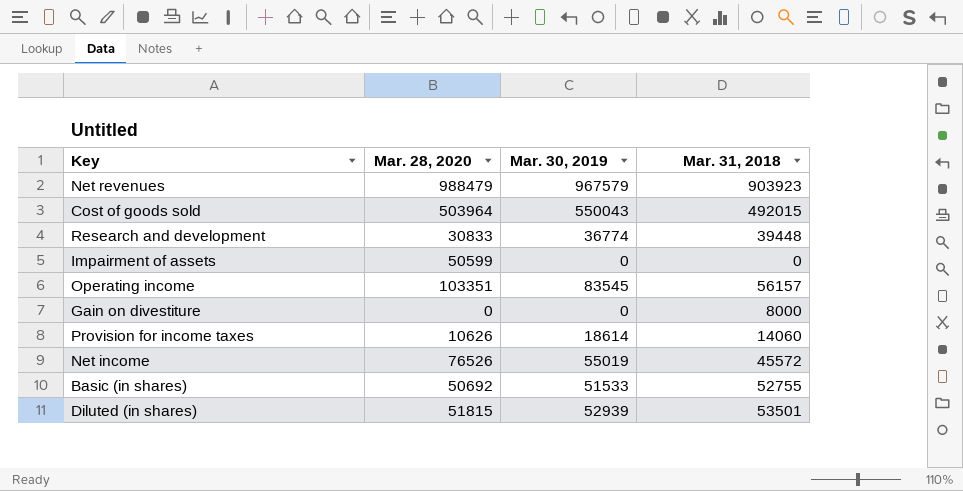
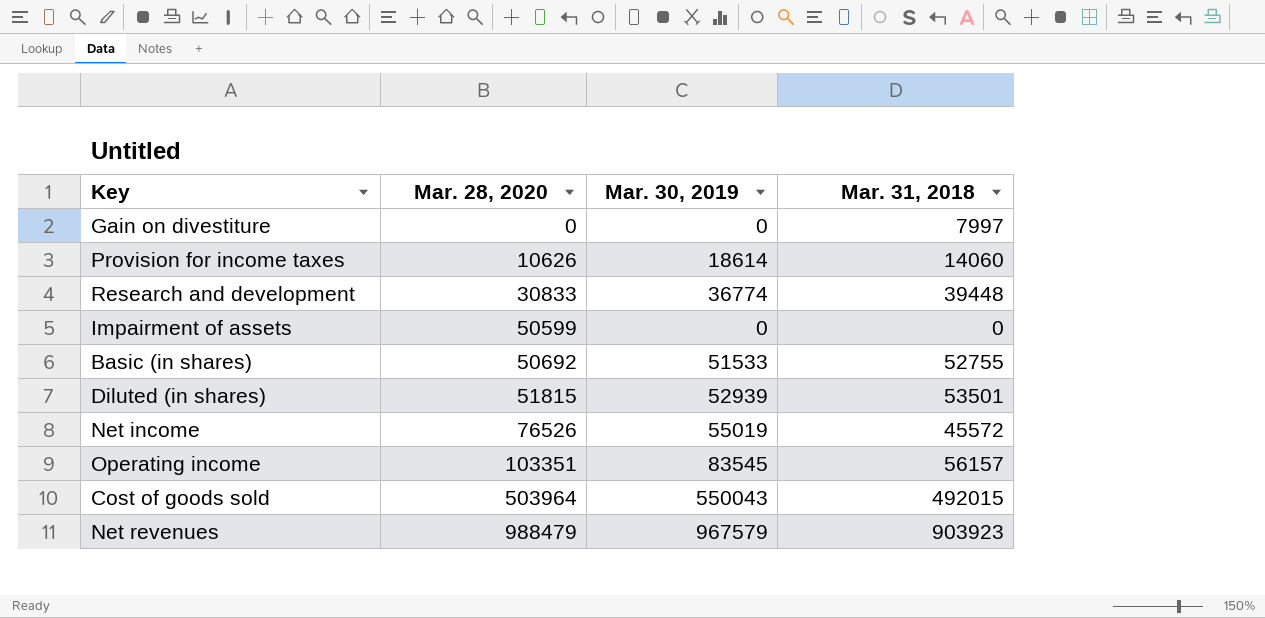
row order: none -> Mar. 28, 2020 ascending
Gain on divestiture | Mar. 31, 2018: 8000 -> 7997

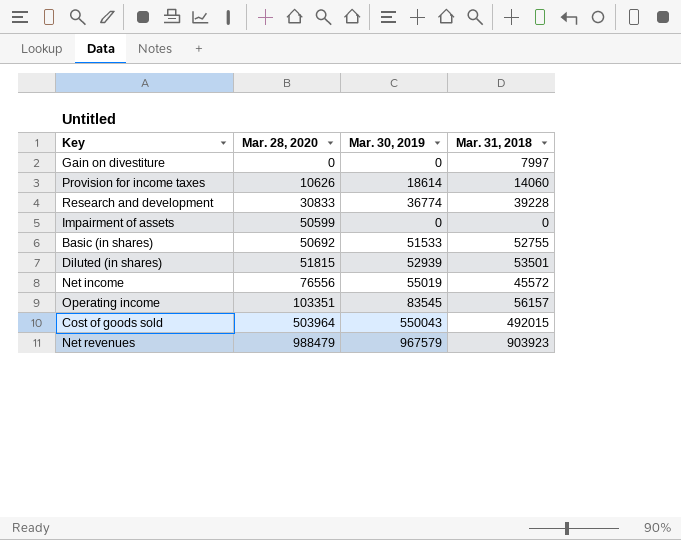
Research and development | Mar. 31, 2018: 39448 -> 39228
Net income | Mar. 28, 2020: 76526 -> 76556

